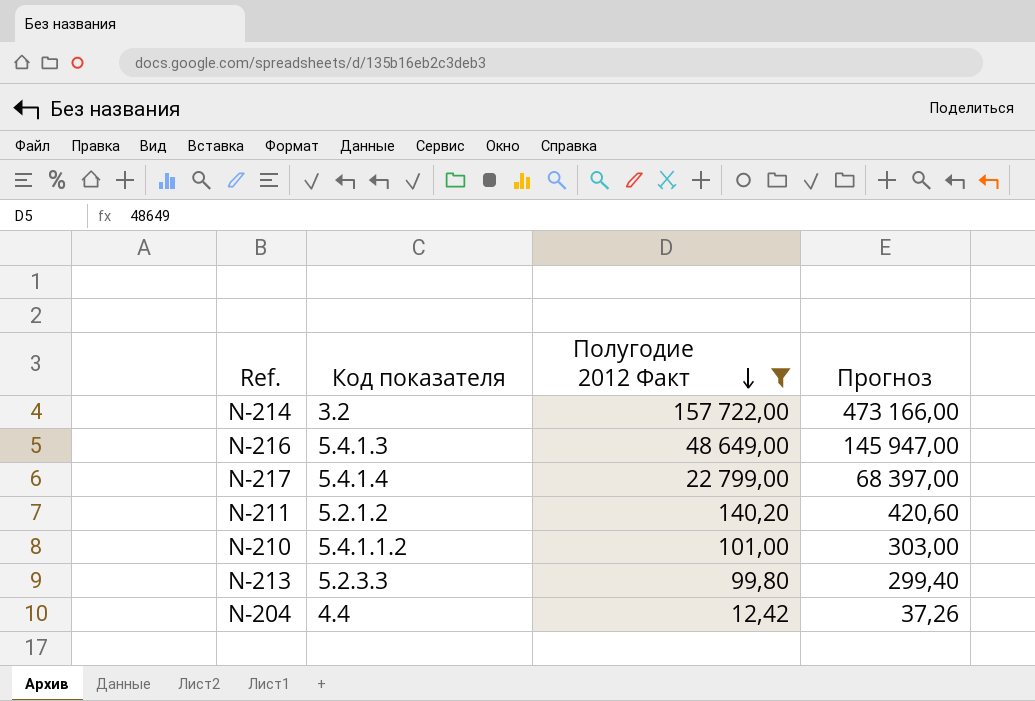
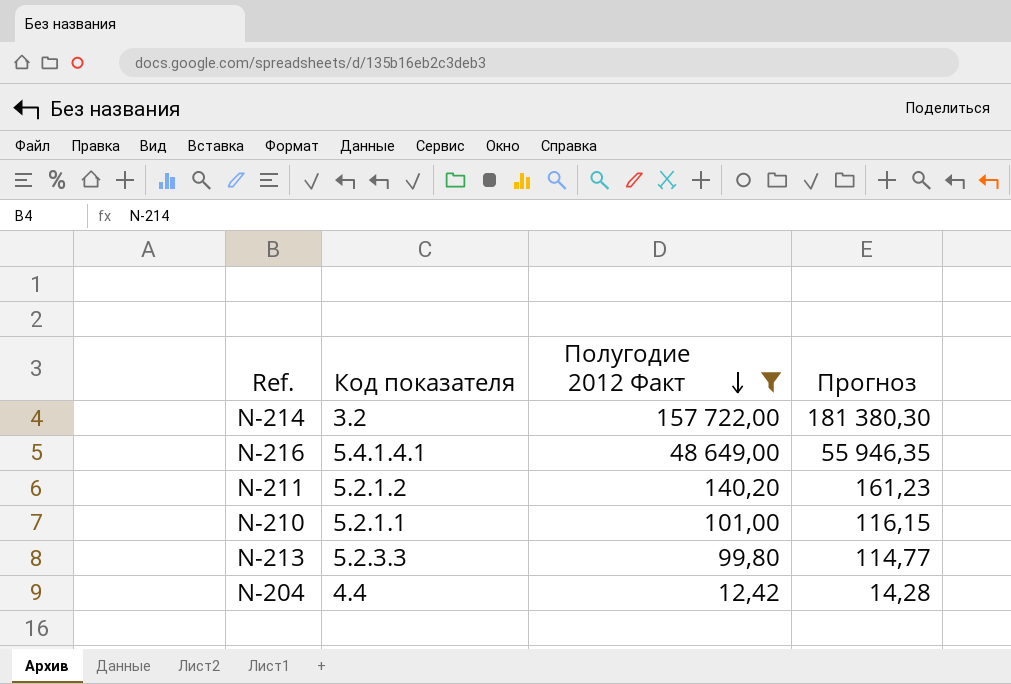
column Прогноз | formula: [Полугодие 2012 Факт] * 3 -> [Полугодие 2012 Факт] * 1,15
row N-217: 5.4.1.4 | 22 799,00 | 68 397,00 -> none
N-216 | Код показателя: 5.4.1.3 -> 5.4.1.4.1
N-210 | Код показателя: 5.4.1.1.2 -> 5.2.1.1

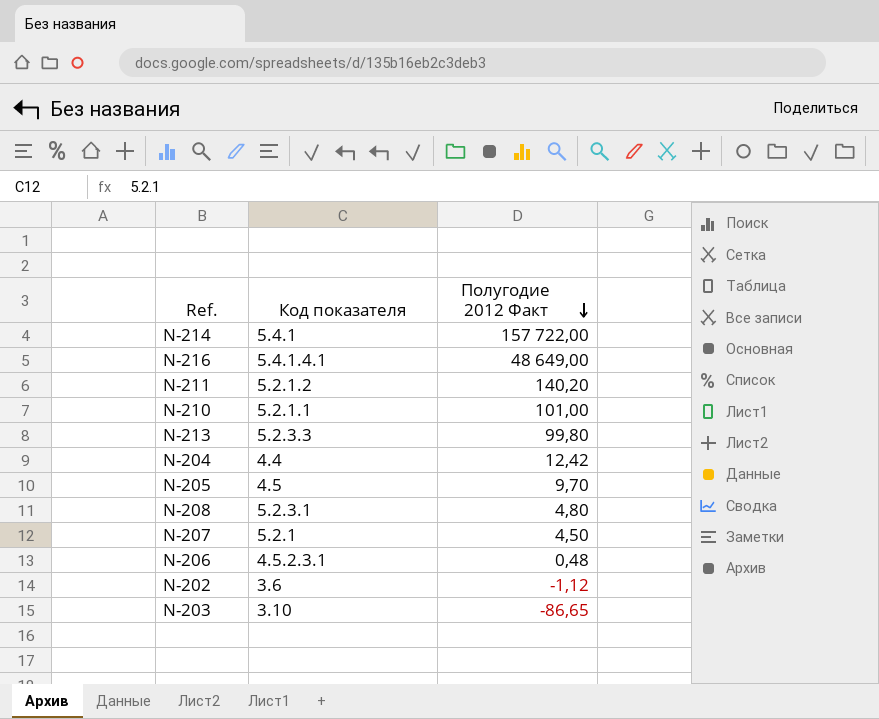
filter: Полугодие 2012 Факт >= 12,42 -> none
column Прогноз | formula: [Полугодие 2012 Факт] * 1,15 -> none
N-214 | Код показателя: 3.2 -> 5.4.1

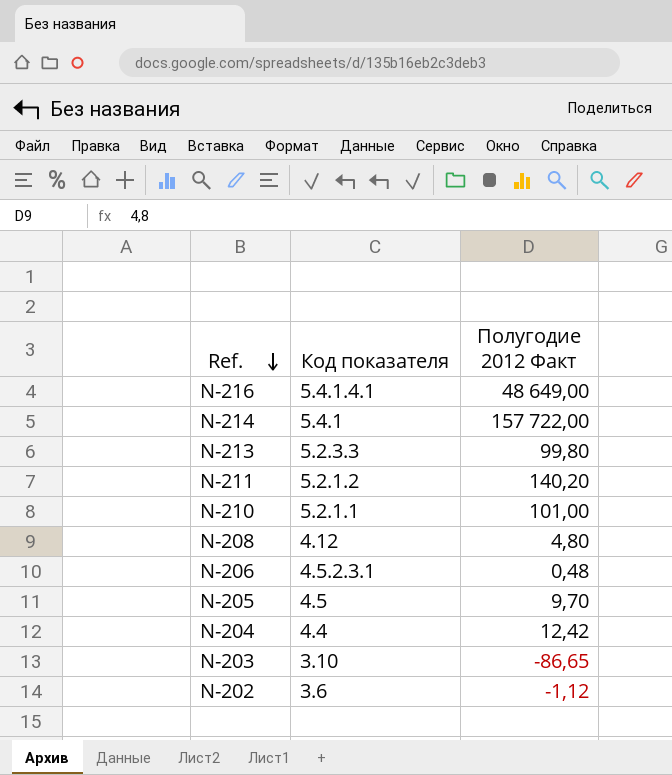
row order: Полугодие 2012 Факт descending -> Ref. descending
row N-207: 5.2.1 | 4,50 -> none
N-208 | Код показателя: 5.2.3.1 -> 4.12

